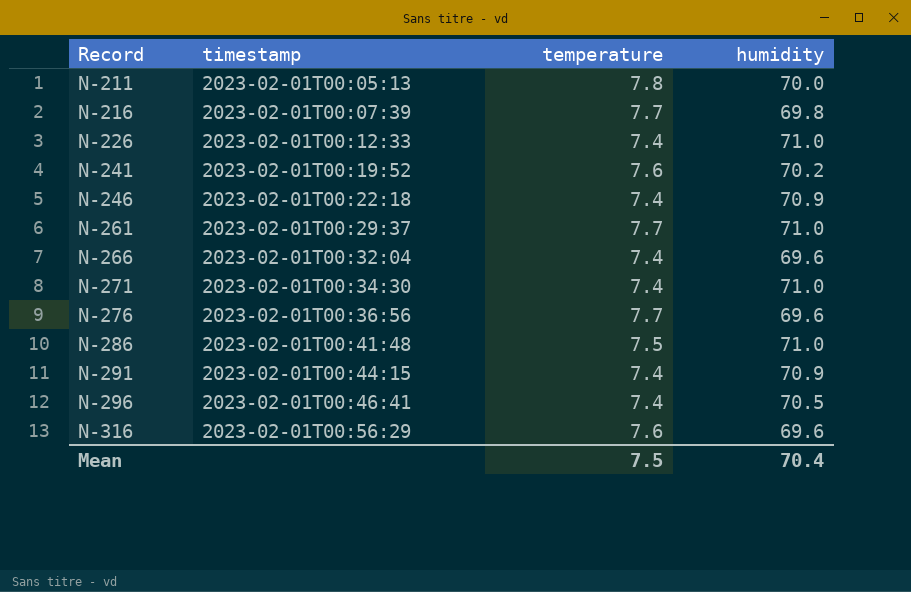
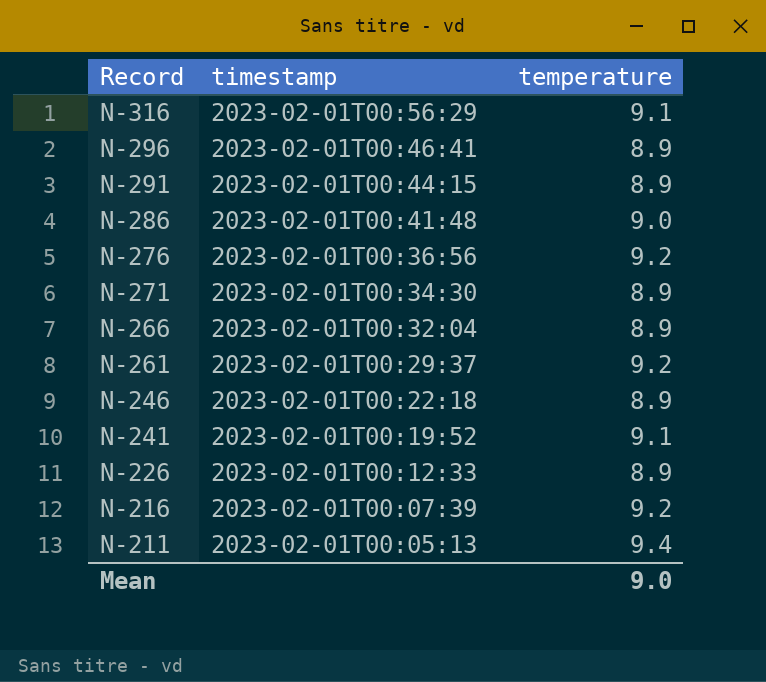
row order: Record ascending -> Record descending
column humidity | position: 4 -> none
N-316 | temperature: 7.6 -> 9.1
N-296 | temperature: 7.4 -> 8.9
N-291 | temperature: 7.4 -> 8.9
N-286 | temperature: 7.5 -> 9.0
N-276 | temperature: 7.7 -> 9.2
N-271 | temperature: 7.4 -> 8.9
N-266 | temperature: 7.4 -> 8.9
N-261 | temperature: 7.7 -> 9.2
N-246 | temperature: 7.4 -> 8.9
N-241 | temperature: 7.6 -> 9.1
N-226 | temperature: 7.4 -> 8.9
N-216 | temperature: 7.7 -> 9.2
N-211 | temperature: 7.8 -> 9.4
Mean | temperature: 7.5 -> 9.0

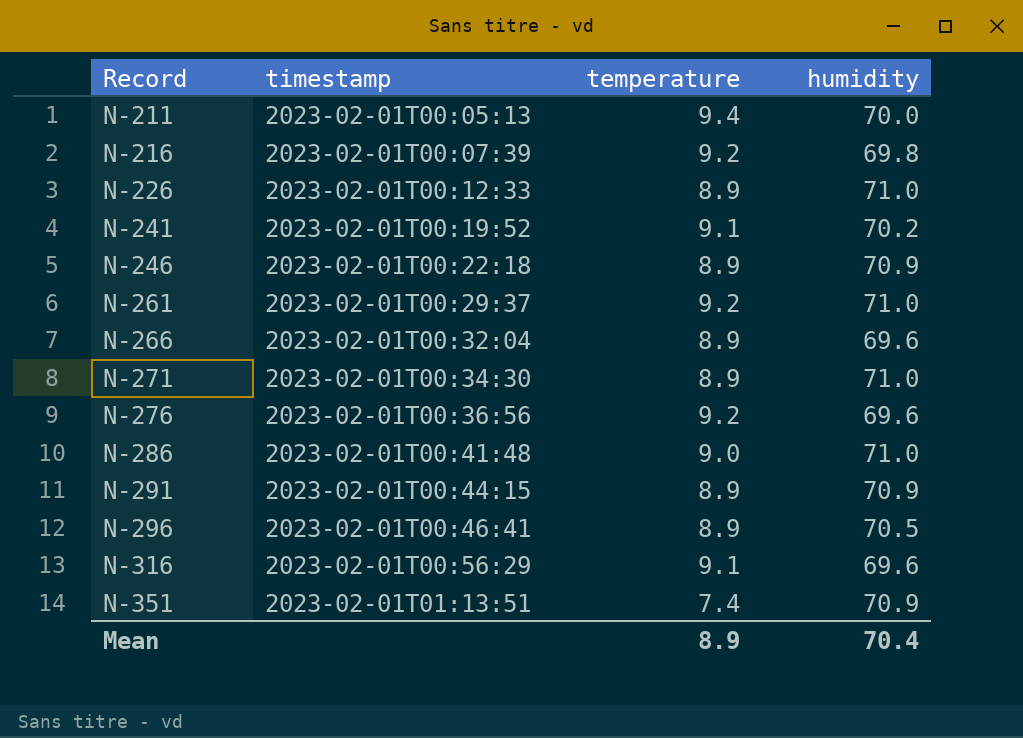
row order: Record descending -> Record ascending
column humidity | position: none -> 4
row N-351: none -> 2023-02-01T01:13:51 | 7.4 | 70.9
Mean | temperature: 9.0 -> 8.9

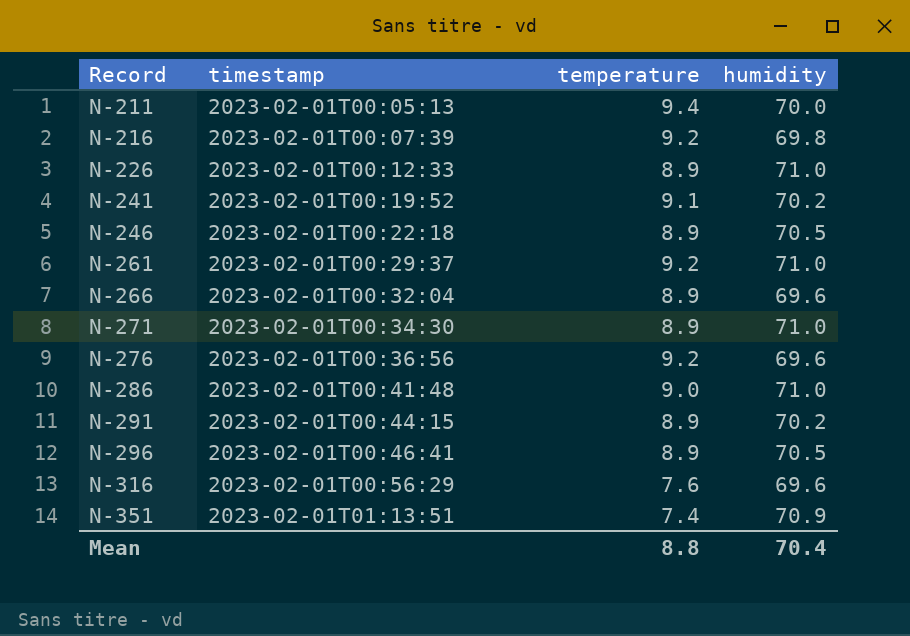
N-246 | humidity: 70.9 -> 70.5
N-291 | humidity: 70.9 -> 70.2
N-316 | temperature: 9.1 -> 7.6
Mean | temperature: 8.9 -> 8.8

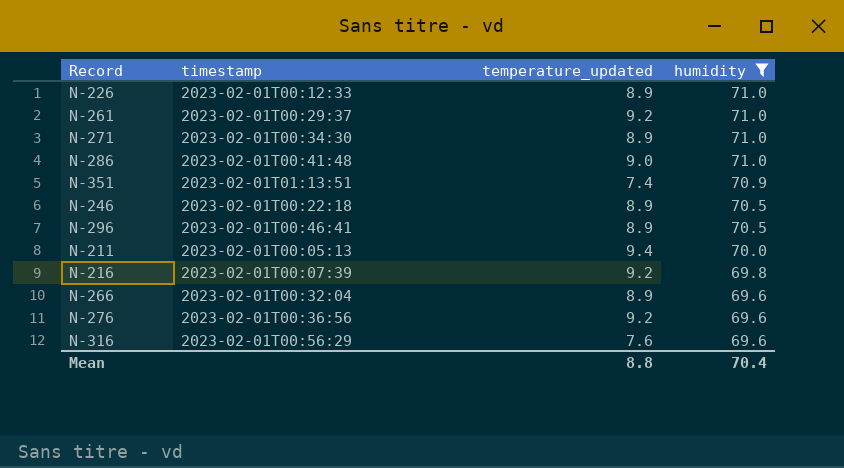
filter: none -> humidity != 70.2
row order: Record ascending -> humidity descending
column name: temperature -> temperature_updated

